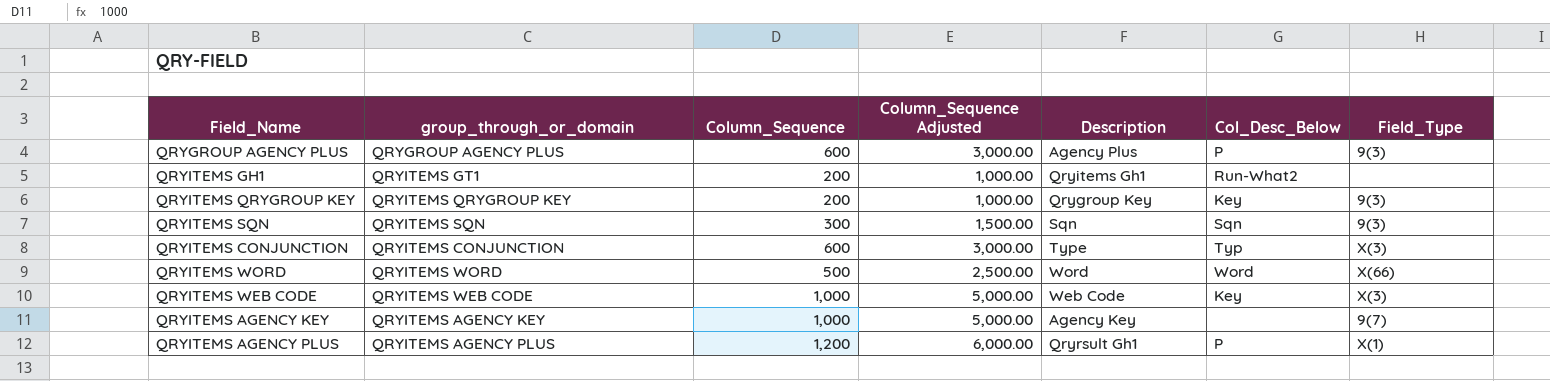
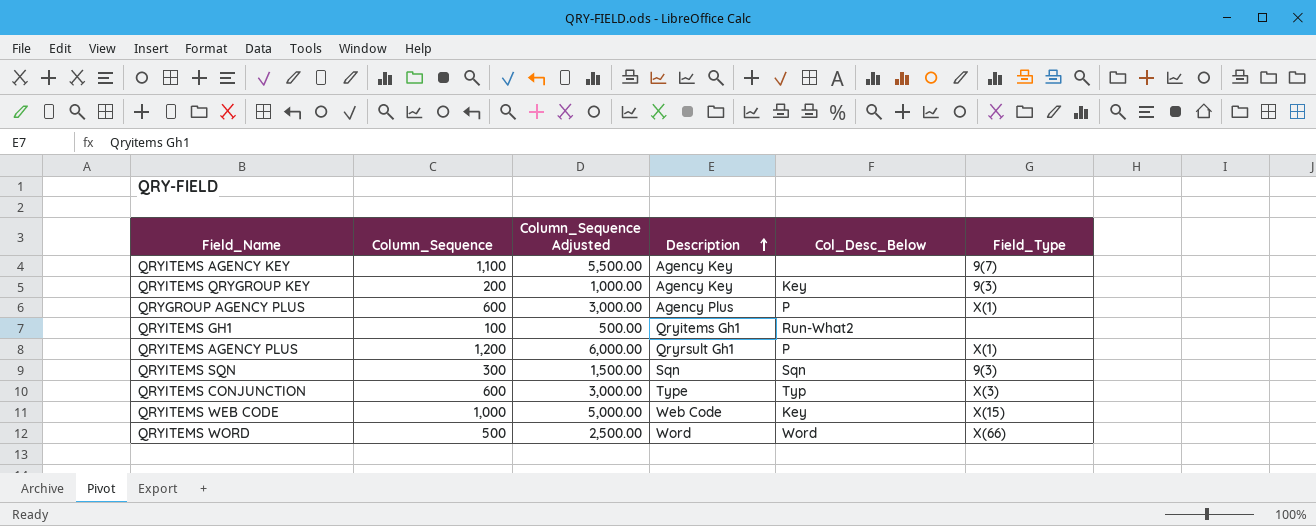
row order: none -> Description ascending
column group_through_or_domain | position: 2 -> none
QRYITEMS AGENCY KEY | Column_Sequence: 1,000 -> 1,100
QRYITEMS AGENCY KEY | Column_Sequence Adjusted: 5,000.00 -> 5,500.00
QRYITEMS QRYGROUP KEY | Description: Qrygroup Key -> Agency Key
QRYGROUP AGENCY PLUS | Field_Type: 9(3) -> X(1)
QRYITEMS GH1 | Column_Sequence: 200 -> 100
QRYITEMS GH1 | Column_Sequence Adjusted: 1,000.00 -> 500.00
QRYITEMS WEB CODE | Field_Type: X(3) -> X(15)

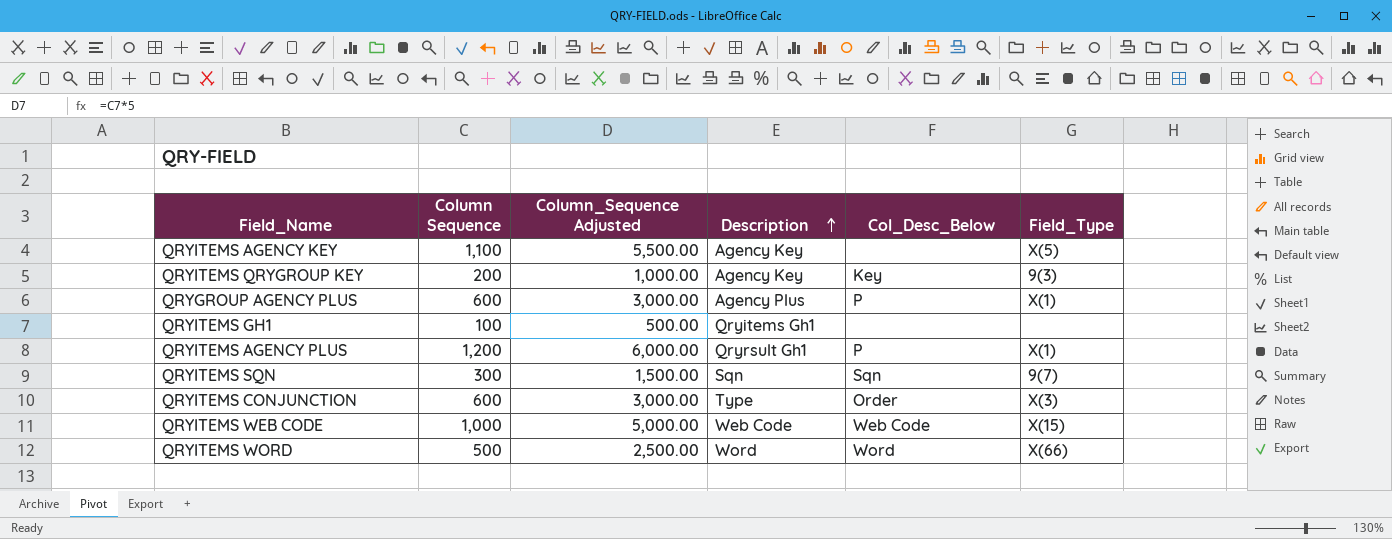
column name: Column_Sequence -> Column Sequence
QRYITEMS AGENCY KEY | Field_Type: 9(7) -> X(5)
QRYITEMS GH1 | Col_Desc_Below: Run-What2 -> none
QRYITEMS SQN | Field_Type: 9(3) -> 9(7)
QRYITEMS CONJUNCTION | Col_Desc_Below: Typ -> Order
QRYITEMS WEB CODE | Col_Desc_Below: Key -> Web Code

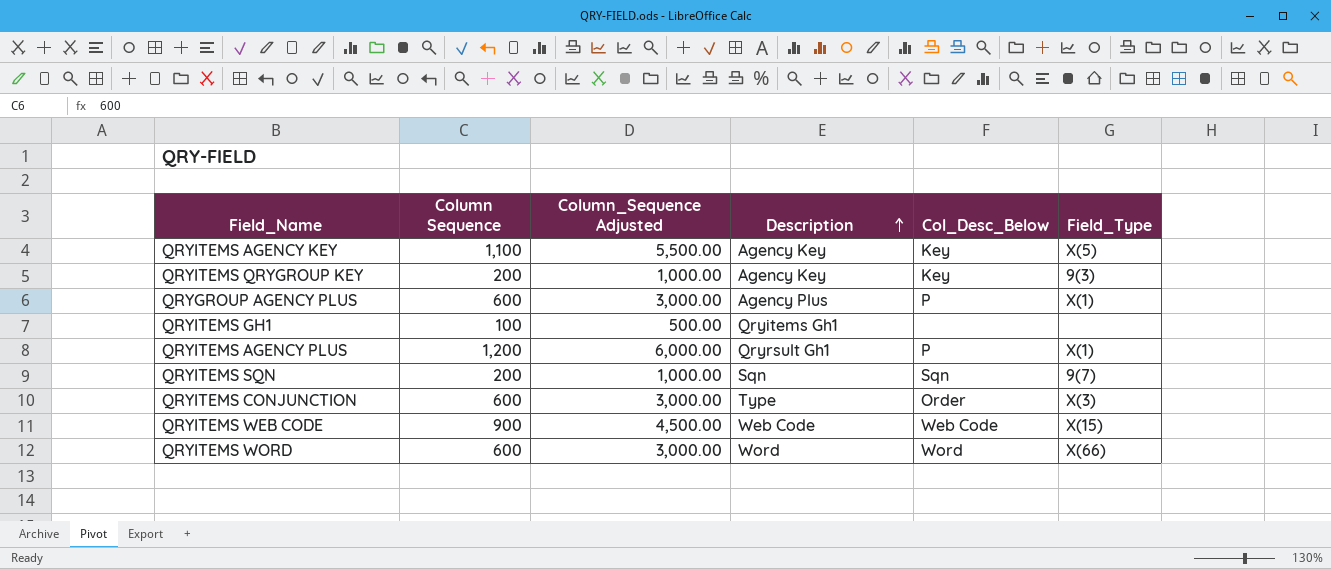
QRYITEMS AGENCY KEY | Col_Desc_Below: none -> Key
QRYITEMS SQN | Column Sequence: 300 -> 200
QRYITEMS SQN | Column_Sequence Adjusted: 1,500.00 -> 1,000.00
QRYITEMS WEB CODE | Column Sequence: 1,000 -> 900
QRYITEMS WEB CODE | Column_Sequence Adjusted: 5,000.00 -> 4,500.00
QRYITEMS WORD | Column Sequence: 500 -> 600
QRYITEMS WORD | Column_Sequence Adjusted: 2,500.00 -> 3,000.00

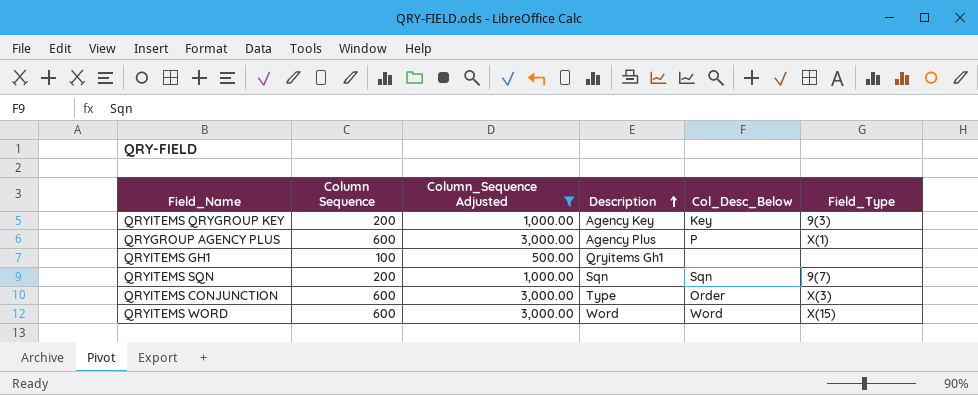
filter: none -> Column_Sequence Adjusted <= 3,000.00
QRYITEMS WORD | Field_Type: X(66) -> X(15)

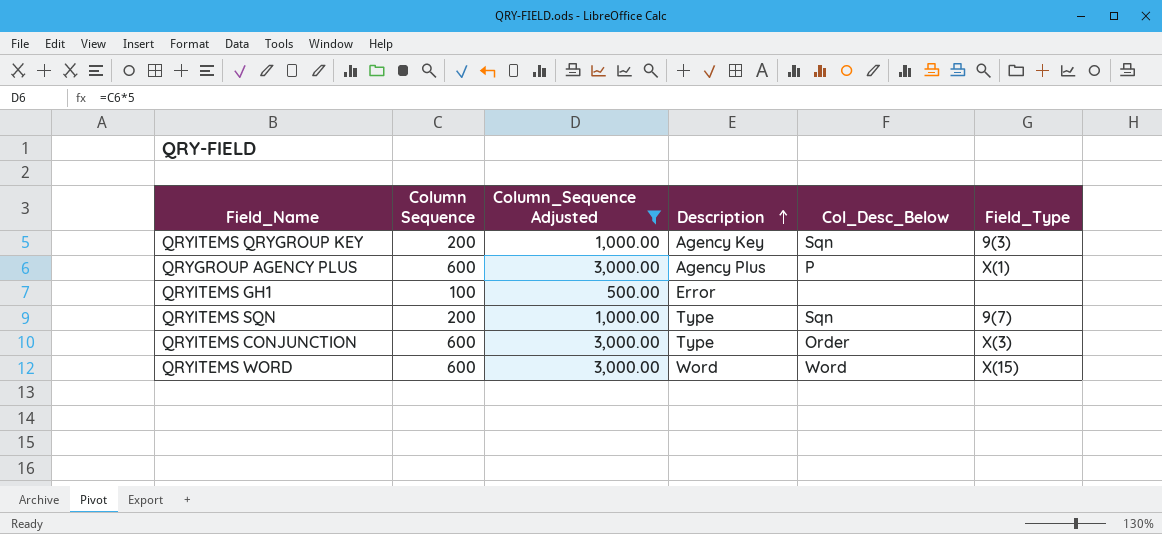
QRYITEMS QRYGROUP KEY | Col_Desc_Below: Key -> Sqn
QRYITEMS GH1 | Description: Qryitems Gh1 -> Error
QRYITEMS SQN | Description: Sqn -> Type

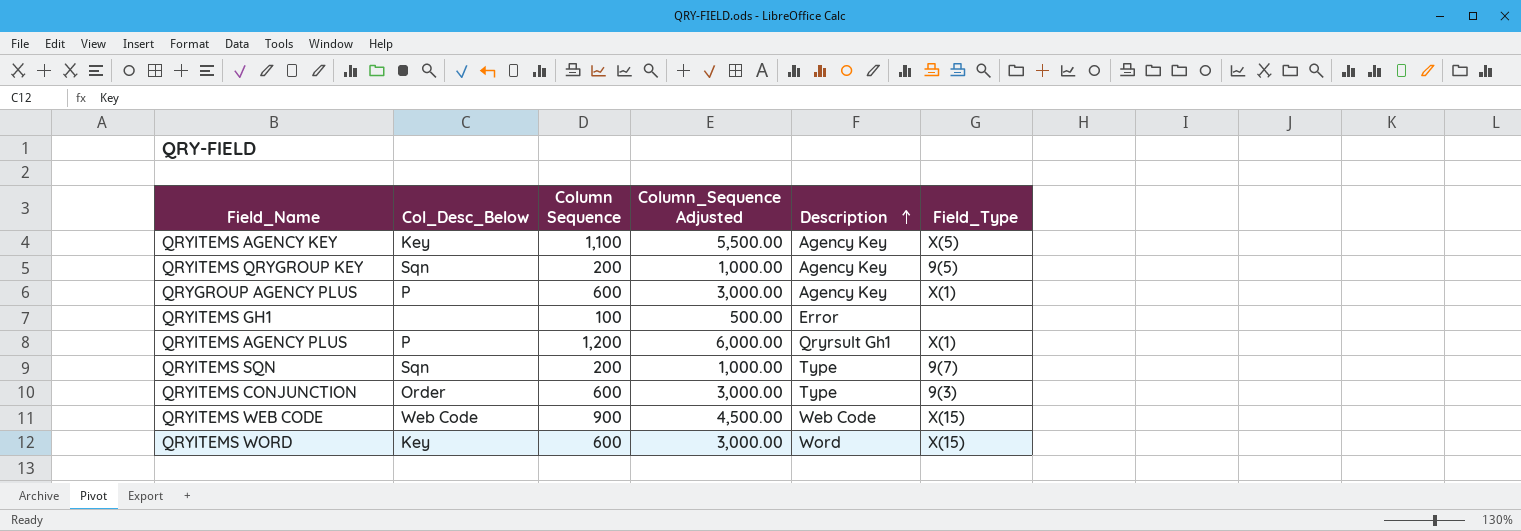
filter: Column_Sequence Adjusted <= 3,000.00 -> none
column Col_Desc_Below | position: 5 -> 2
QRYITEMS QRYGROUP KEY | Field_Type: 9(3) -> 9(5)
QRYGROUP AGENCY PLUS | Description: Agency Plus -> Agency Key
QRYITEMS CONJUNCTION | Field_Type: X(3) -> 9(3)
QRYITEMS WORD | Col_Desc_Below: Word -> Key

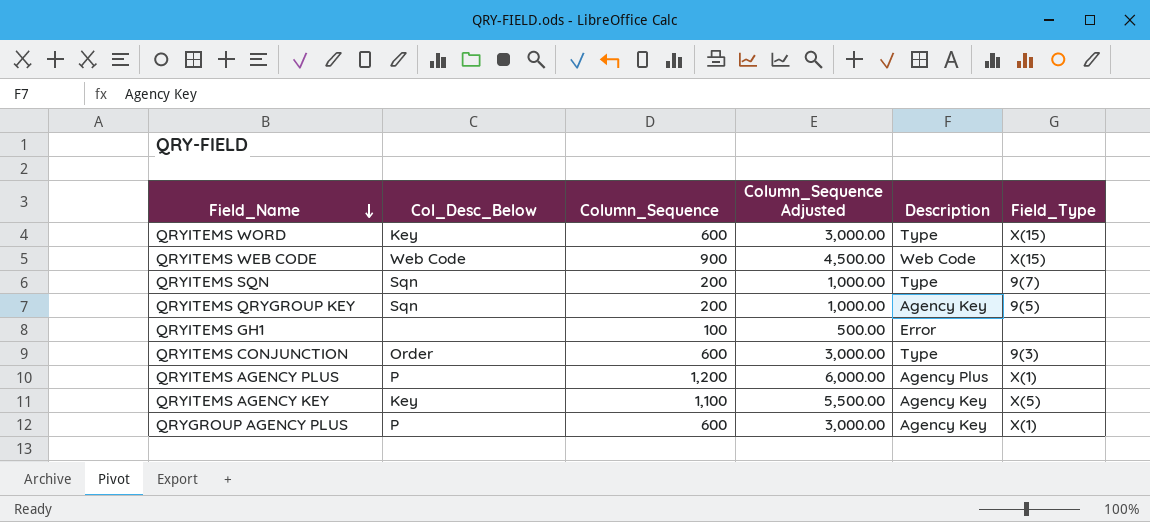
row order: Description ascending -> Field_Name descending
column name: Column Sequence -> Column_Sequence
QRYITEMS WORD | Description: Word -> Type
QRYITEMS AGENCY PLUS | Description: Qryrsult Gh1 -> Agency Plus

